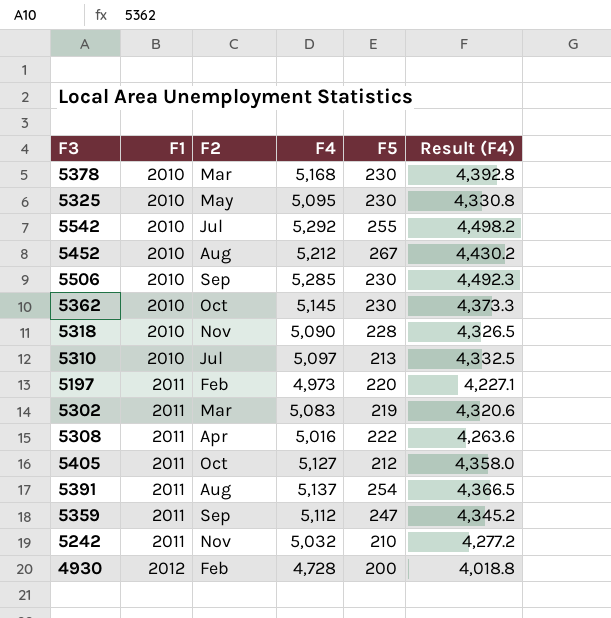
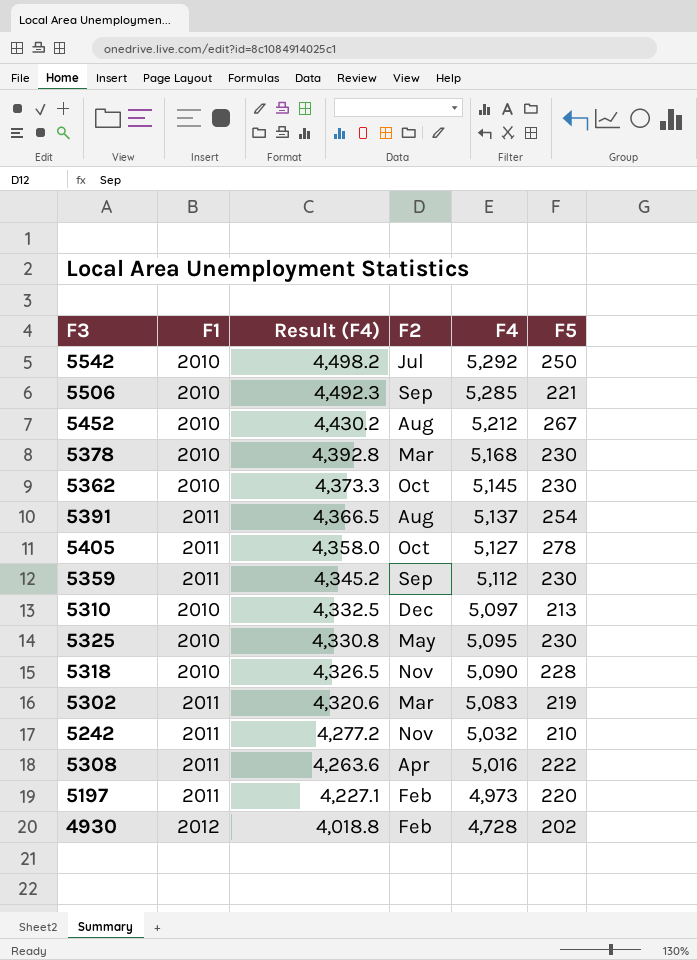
row order: F1 ascending -> Result (F4) descending
column Result (F4) | position: 6 -> 3
5542 | F5: 255 -> 250
5506 | F5: 230 -> 221
5405 | F5: 212 -> 278
5359 | F5: 247 -> 230
5310 | F2: Jul -> Dec
4930 | F5: 200 -> 202

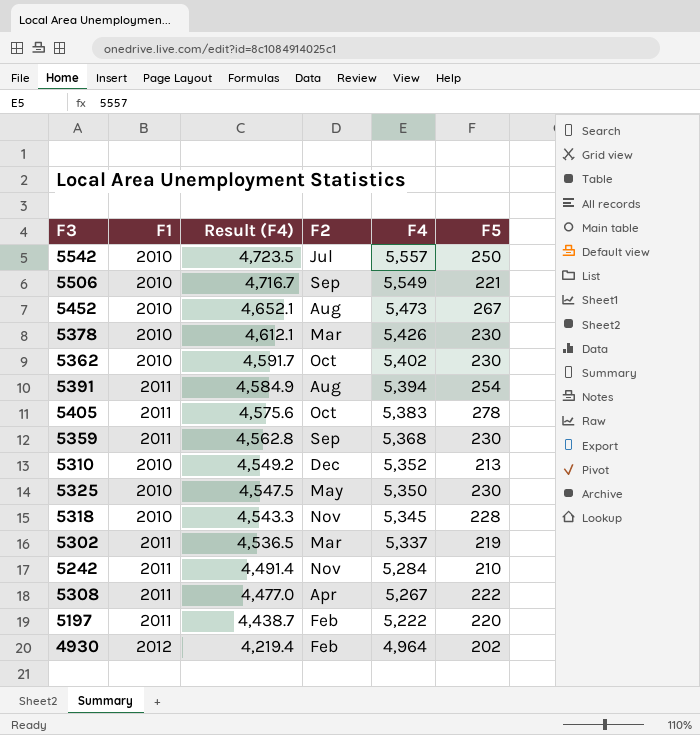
5542 | Result (F4): 4,498.2 -> 4,723.5
5542 | F4: 5,292 -> 5,557
5506 | Result (F4): 4,492.3 -> 4,716.7
5506 | F4: 5,285 -> 5,549
5452 | Result (F4): 4,430.2 -> 4,652.1
5452 | F4: 5,212 -> 5,473
5378 | Result (F4): 4,392.8 -> 4,612.1
5378 | F4: 5,168 -> 5,426
5362 | Result (F4): 4,373.3 -> 4,591.7
5362 | F4: 5,145 -> 5,402
5391 | Result (F4): 4,366.5 -> 4,584.9
5391 | F4: 5,137 -> 5,394
5405 | Result (F4): 4,358.0 -> 4,575.6
5405 | F4: 5,127 -> 5,383
5359 | Result (F4): 4,345.2 -> 4,562.8
5359 | F4: 5,112 -> 5,368
5310 | Result (F4): 4,332.5 -> 4,549.2
5310 | F4: 5,097 -> 5,352
5325 | Result (F4): 4,330.8 -> 4,547.5
5325 | F4: 5,095 -> 5,350
5318 | Result (F4): 4,326.5 -> 4,543.3
5318 | F4: 5,090 -> 5,345
5302 | Result (F4): 4,320.6 -> 4,536.5
5302 | F4: 5,083 -> 5,337
5242 | Result (F4): 4,277.2 -> 4,491.4
5242 | F4: 5,032 -> 5,284
5308 | Result (F4): 4,263.6 -> 4,477.0
5308 | F4: 5,016 -> 5,267
5197 | Result (F4): 4,227.1 -> 4,438.7
5197 | F4: 4,973 -> 5,222
4930 | Result (F4): 4,018.8 -> 4,219.4
4930 | F4: 4,728 -> 4,964

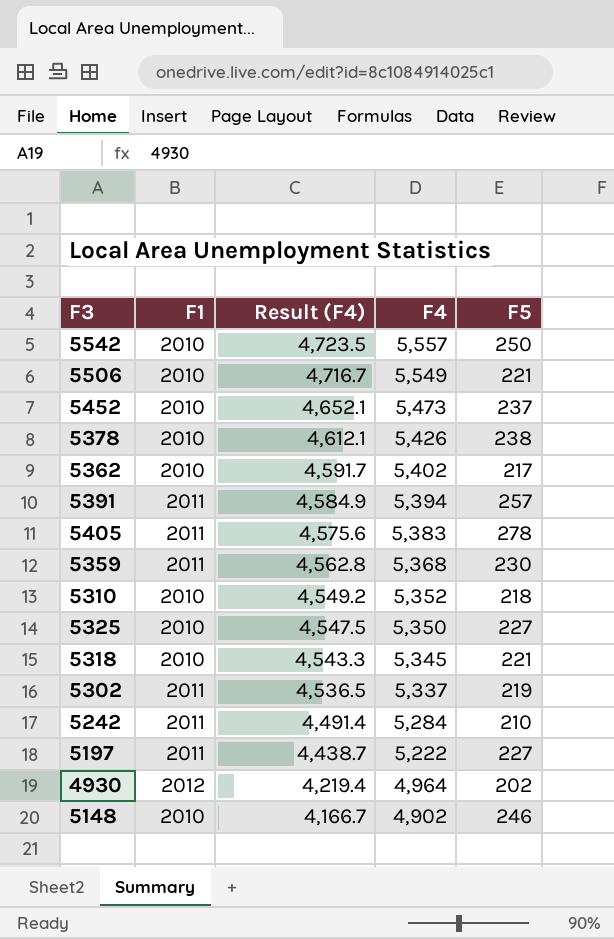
column F2 | position: 4 -> none
row 5308: 2011 | 4,477.0 | Apr | 5,267 | 222 -> none
5452 | F5: 267 -> 237
5378 | F5: 230 -> 238
5362 | F5: 230 -> 217
5391 | F5: 254 -> 257
5310 | F5: 213 -> 218
5325 | F5: 230 -> 227
5318 | F5: 228 -> 221
5197 | F5: 220 -> 227
row 5148: none -> 2010 | 4,166.7 | 4,902 | 246

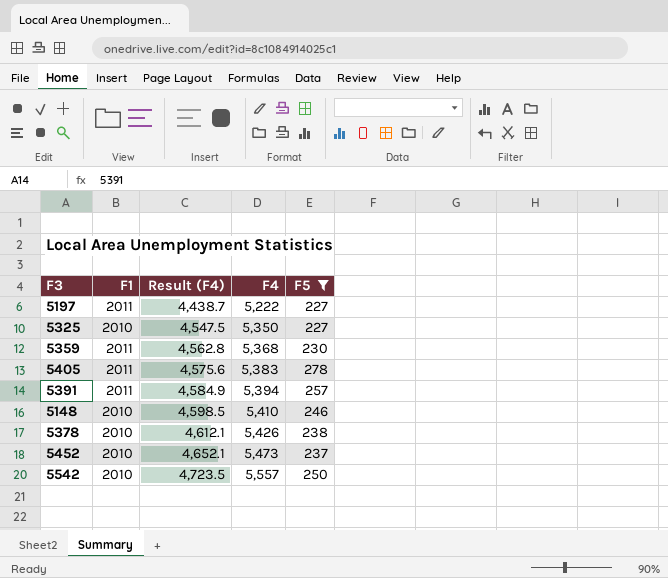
filter: none -> F5 >= 227
row order: Result (F4) descending -> Result (F4) ascending
5148 | Result (F4): 4,166.7 -> 4,598.5
5148 | F4: 4,902 -> 5,410

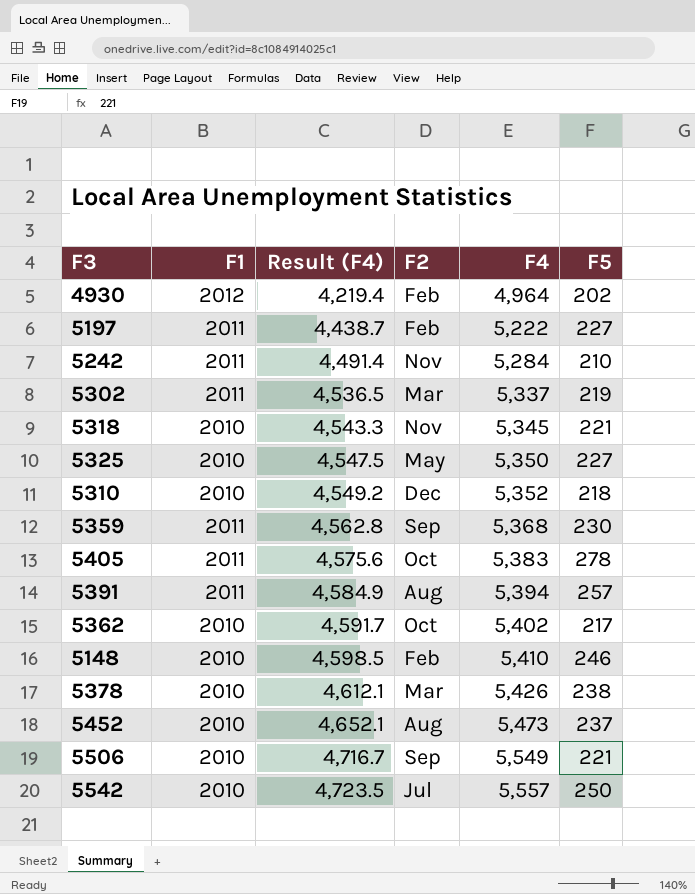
filter: F5 >= 227 -> none
column F2 | position: none -> 4

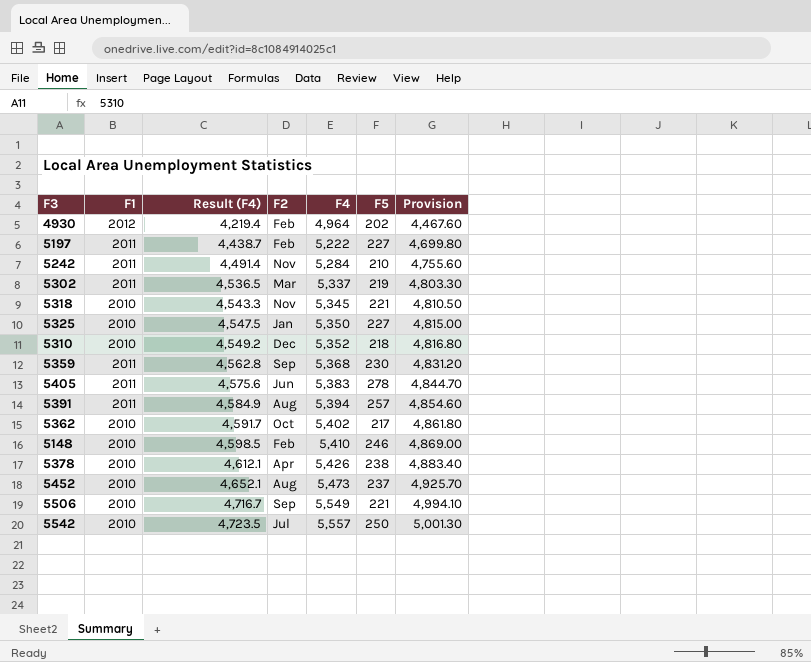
column Provision | formula: none -> [F4] * 0.9
5325 | F2: May -> Jan
5405 | F2: Oct -> Jun
5378 | F2: Mar -> Apr

